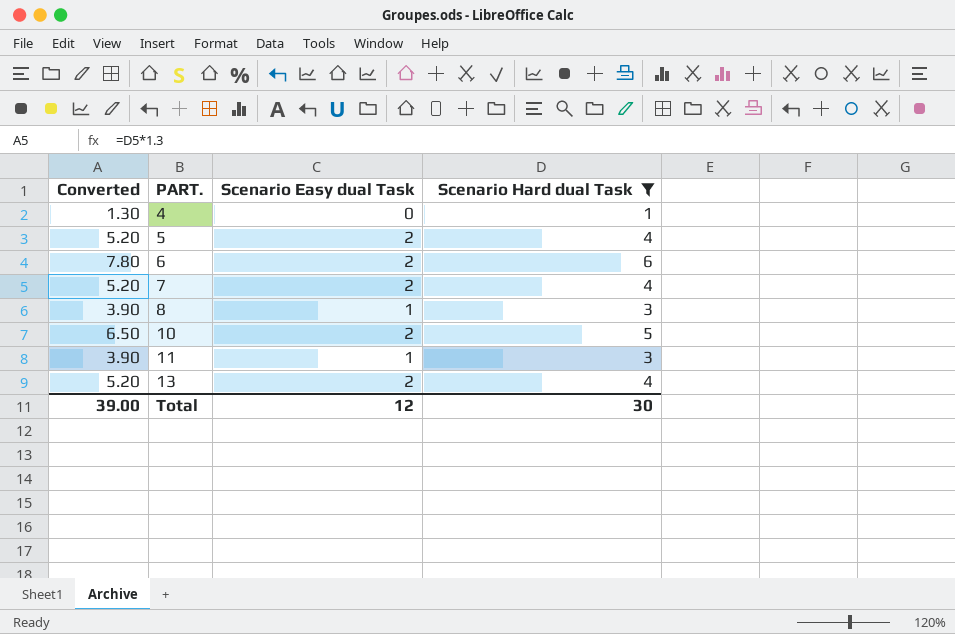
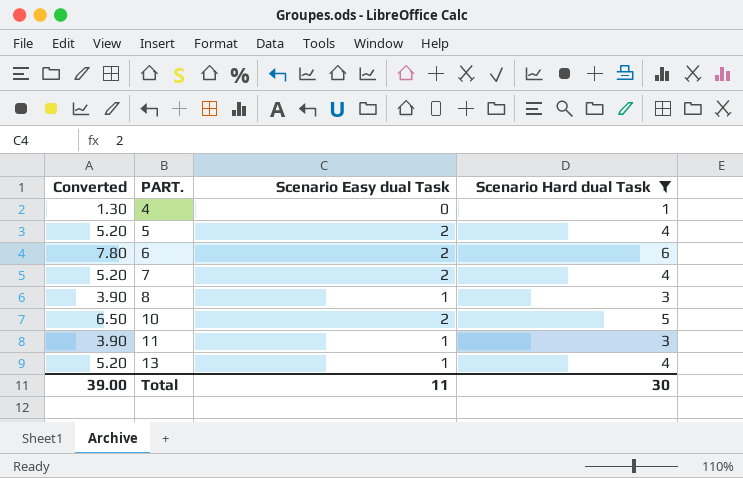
13 | Scenario Easy dual Task: 2 -> 1
Total | Scenario Easy dual Task: 12 -> 11

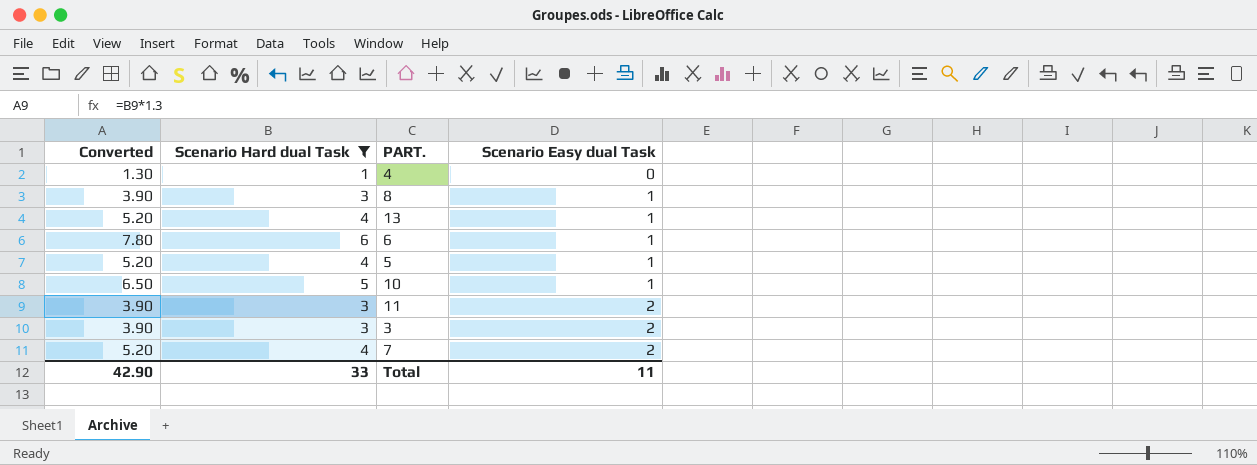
row order: PART. ascending -> Scenario Easy dual Task ascending
column Scenario Hard dual Task | position: 4 -> 2
6 | Scenario Easy dual Task: 2 -> 1
5 | Scenario Easy dual Task: 2 -> 1
10 | Scenario Easy dual Task: 2 -> 1
11 | Scenario Easy dual Task: 1 -> 2
row 3: none -> 3.90 | 3 | 2
Total | Converted: 39.00 -> 42.90
Total | Scenario Hard dual Task: 30 -> 33

